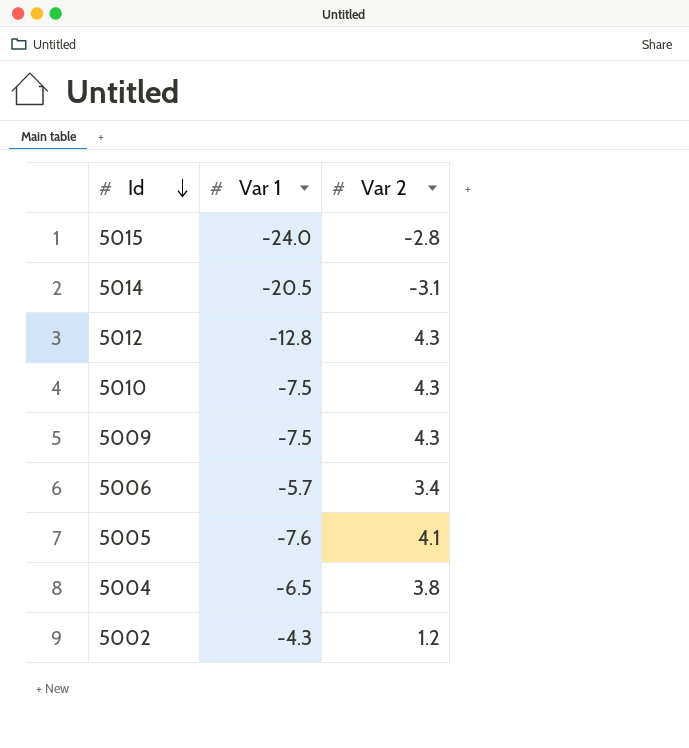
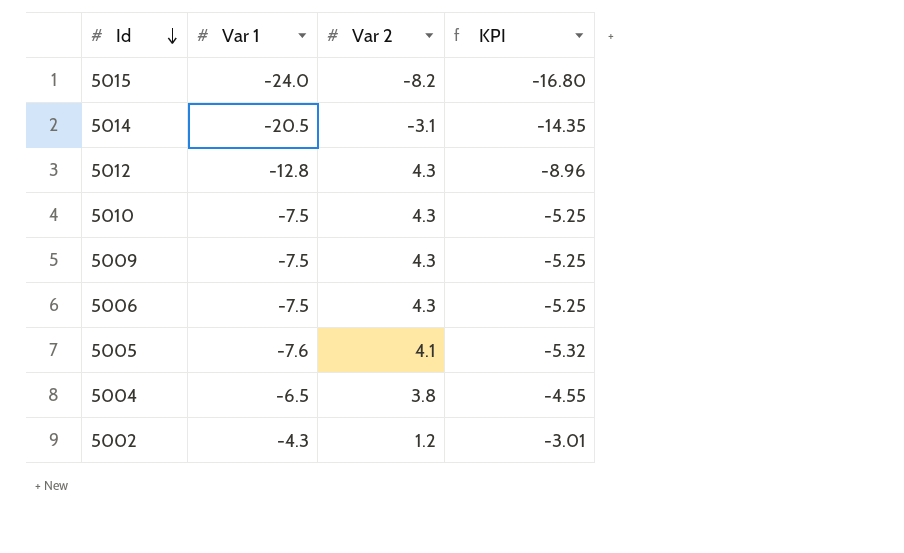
column KPI | formula: none -> [Var 1] * 0.7
5015 | Var 2: -2.8 -> -8.2
5006 | Var 1: -5.7 -> -7.5
5006 | Var 2: 3.4 -> 4.3

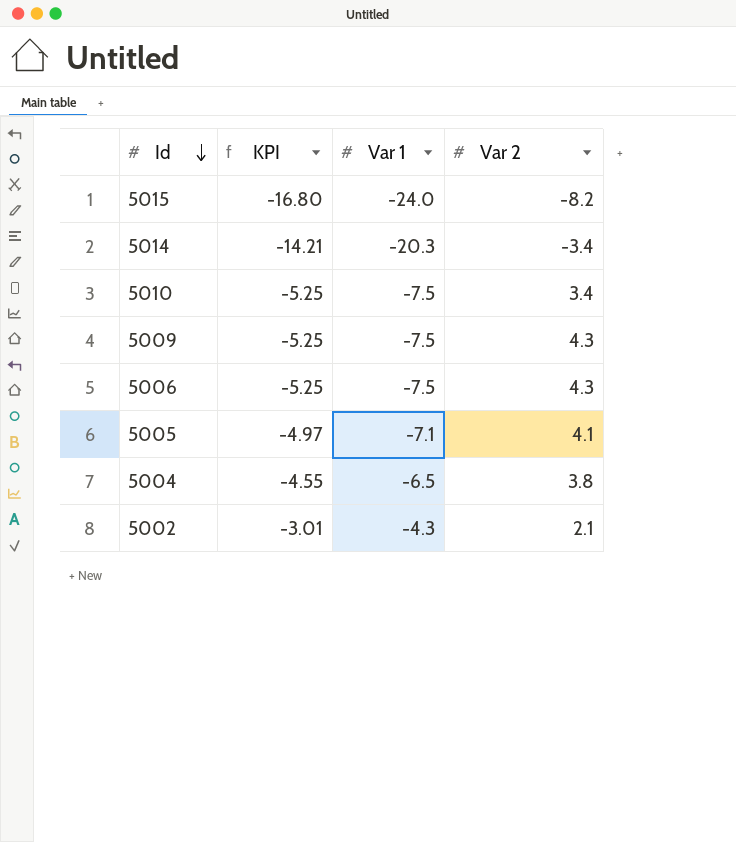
column KPI | position: 4 -> 2
row 5012: -12.8 | 4.3 | -8.96 -> none
5014 | KPI: -14.35 -> -14.21
5014 | Var 1: -20.5 -> -20.3
5014 | Var 2: -3.1 -> -3.4
5010 | Var 2: 4.3 -> 3.4
5005 | KPI: -5.32 -> -4.97
5005 | Var 1: -7.6 -> -7.1
5002 | Var 2: 1.2 -> 2.1

